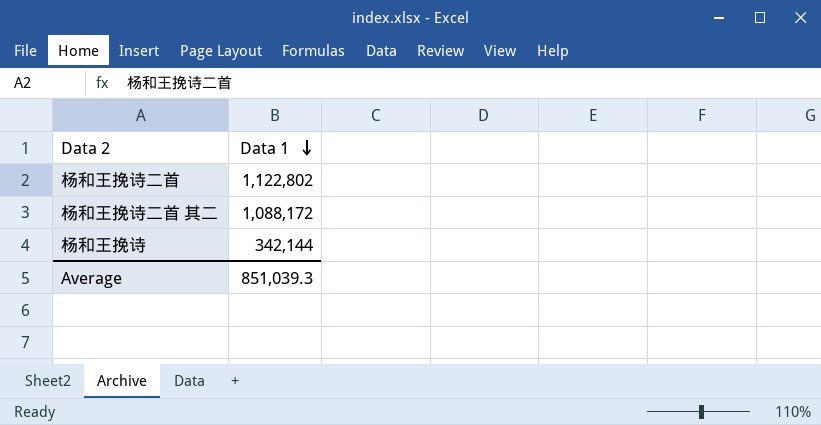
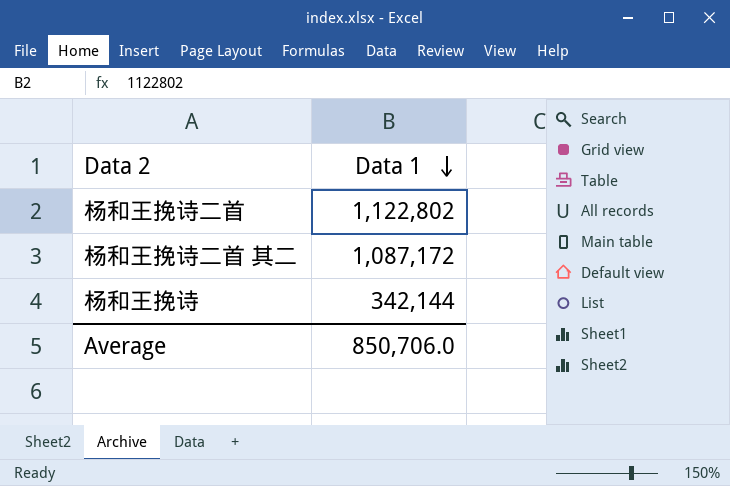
杨和王挽诗二首 其二 | Data 1: 1,088,172 -> 1,087,172
Average | Data 1: 851,039.3 -> 850,706.0

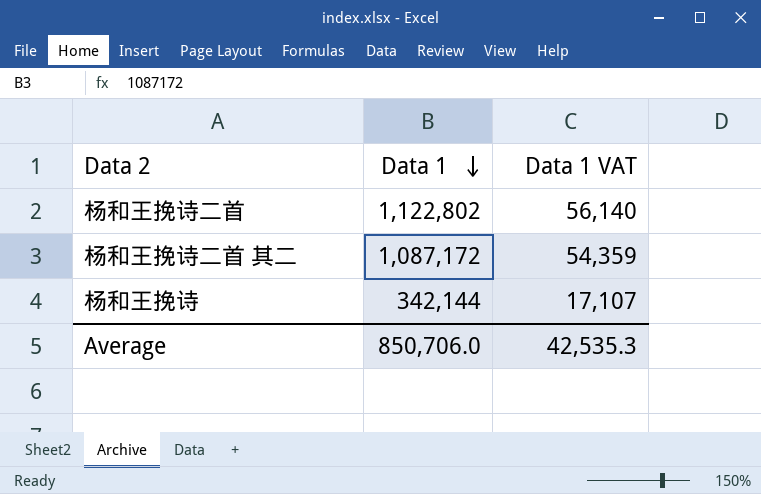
column Data 1 VAT | formula: none -> [Data 1] * 0.05

